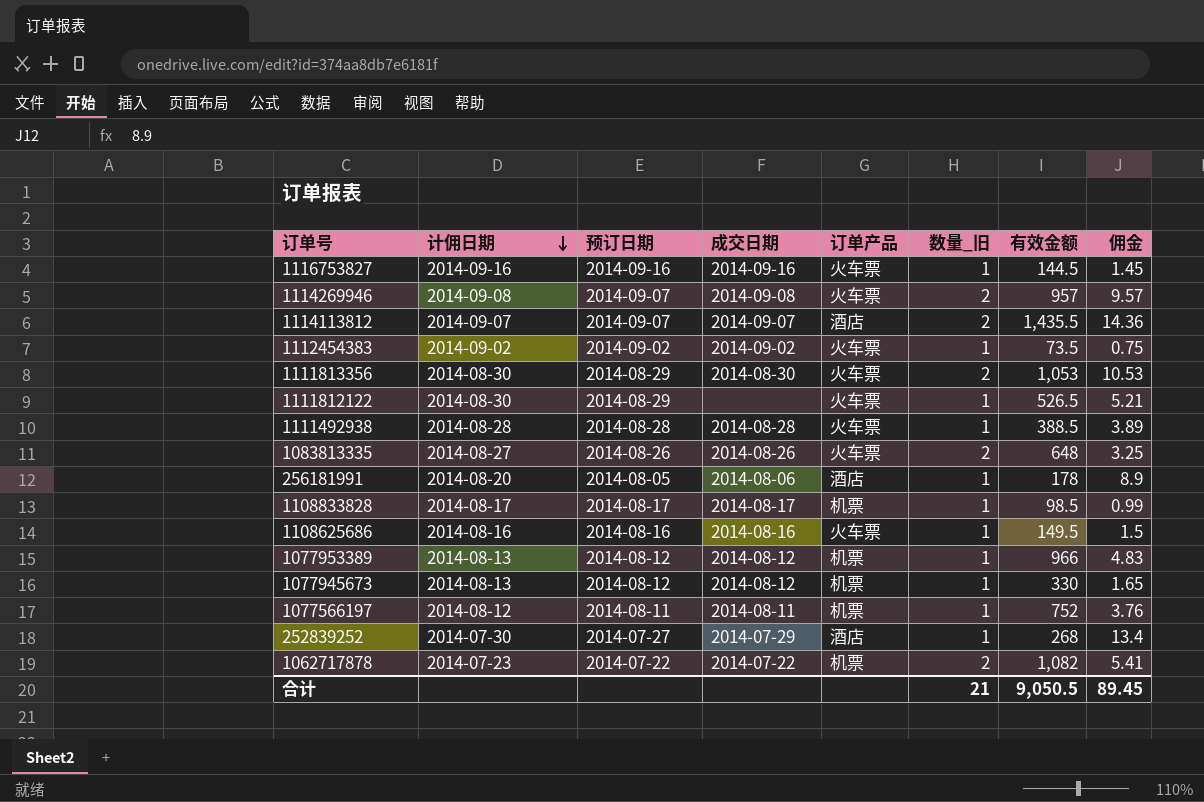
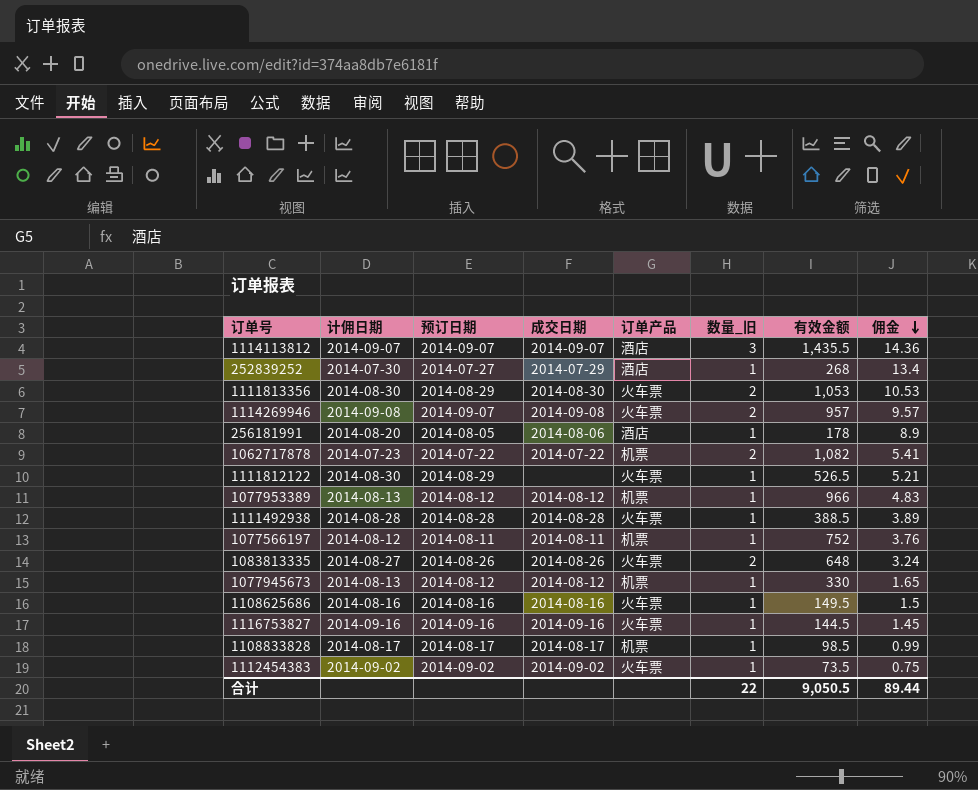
row order: 计佣日期 descending -> 佣金 descending
1114113812 | 数量_旧: 2 -> 3
1083813335 | 佣金: 3.25 -> 3.24
合计 | 数量_旧: 21 -> 22
合计 | 佣金: 89.45 -> 89.44

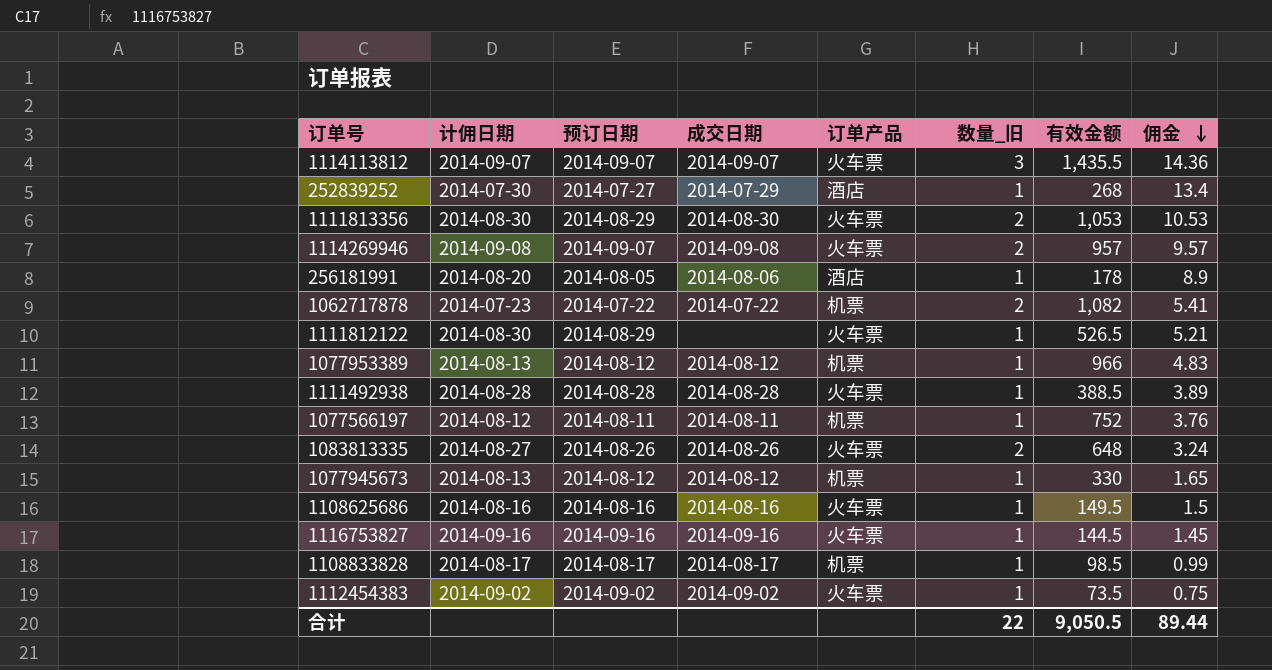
1114113812 | 订单产品: 酒店 -> 火车票

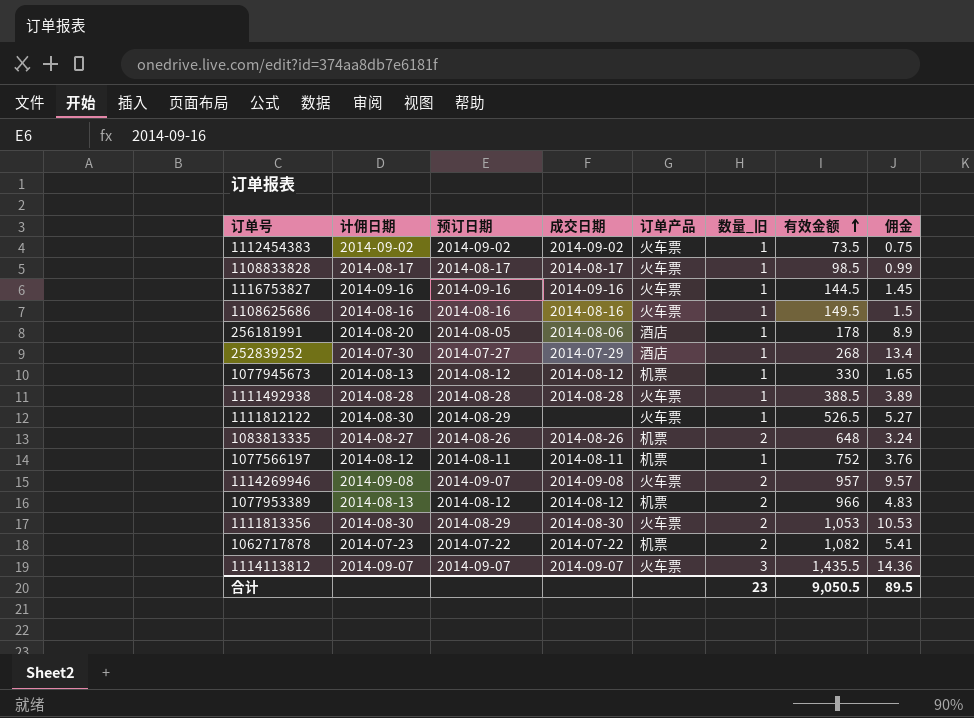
row order: 佣金 descending -> 有效金额 ascending
1108833828 | 订单产品: 机票 -> 火车票
1111812122 | 佣金: 5.21 -> 5.27
1083813335 | 订单产品: 火车票 -> 机票
1077953389 | 数量_旧: 1 -> 2
合计 | 数量_旧: 22 -> 23
合计 | 佣金: 89.44 -> 89.5

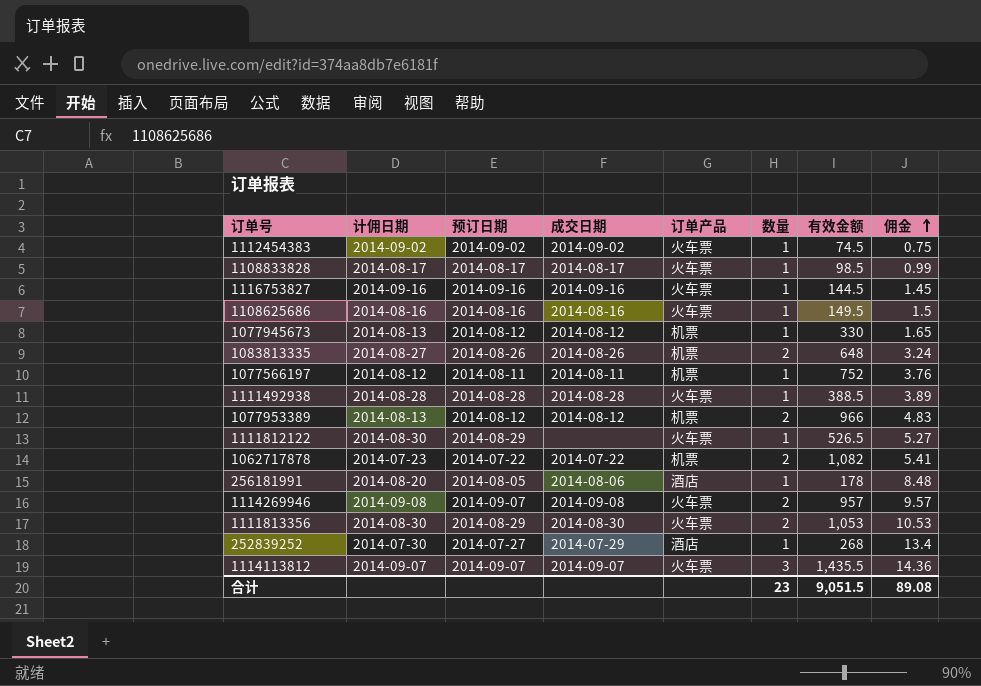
row order: 有效金额 ascending -> 佣金 ascending
column name: 数量_旧 -> 数量
1112454383 | 有效金额: 73.5 -> 74.5
256181991 | 佣金: 8.9 -> 8.48
合计 | 有效金额: 9,050.5 -> 9,051.5
合计 | 佣金: 89.5 -> 89.08

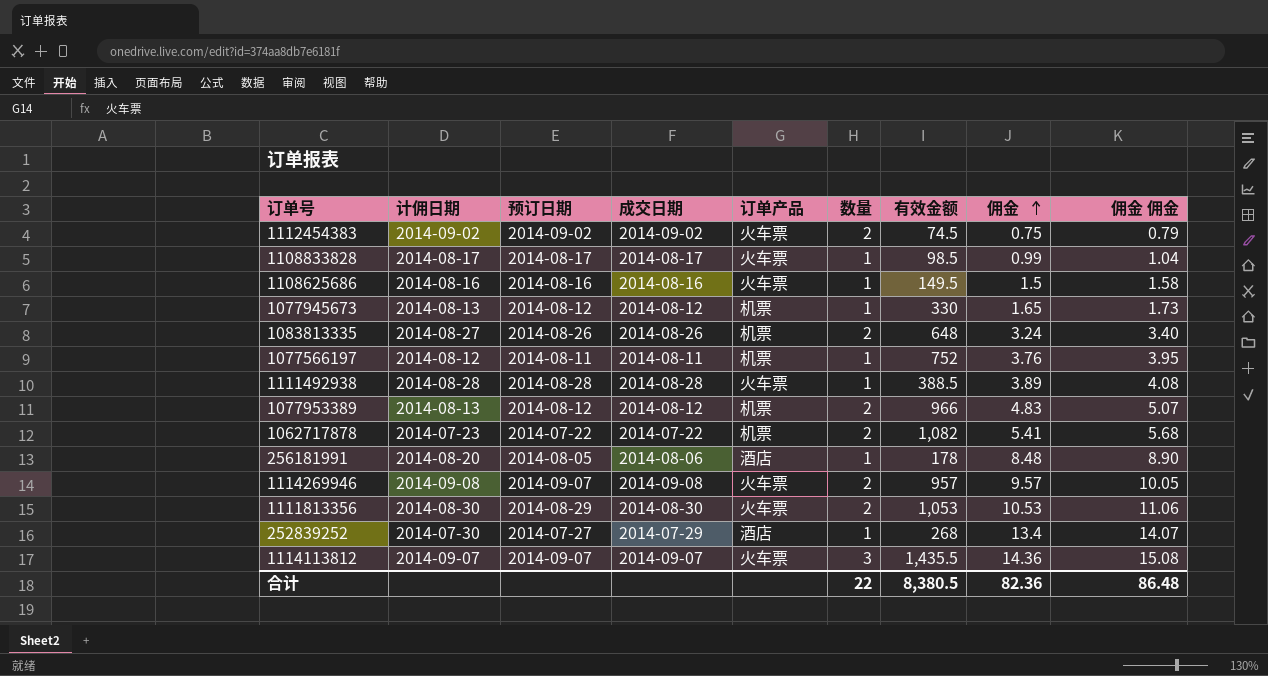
column 佣金 佣金 | formula: none -> [佣金] * 1.05
row 1116753827: 2014-09-16 | 2014-09-16 | 2014-09-16 | 火车票 | 1 | 144.5 | 1.45 -> none
row 1111812122: 2014-08-30 | 2014-08-29 | none | 火车票 | 1 | 526.5 | 5.27 -> none
1112454383 | 数量: 1 -> 2
合计 | 数量: 23 -> 22
合计 | 有效金额: 9,051.5 -> 8,380.5
合计 | 佣金: 89.08 -> 82.36

